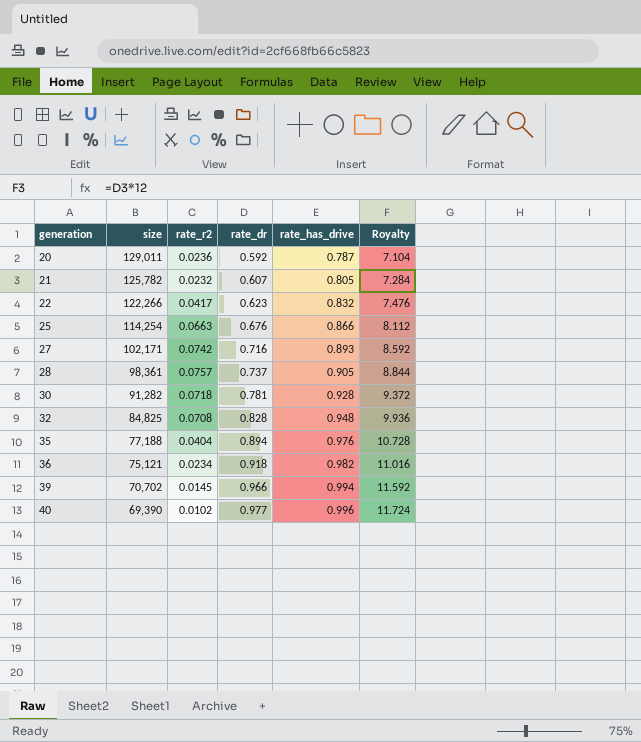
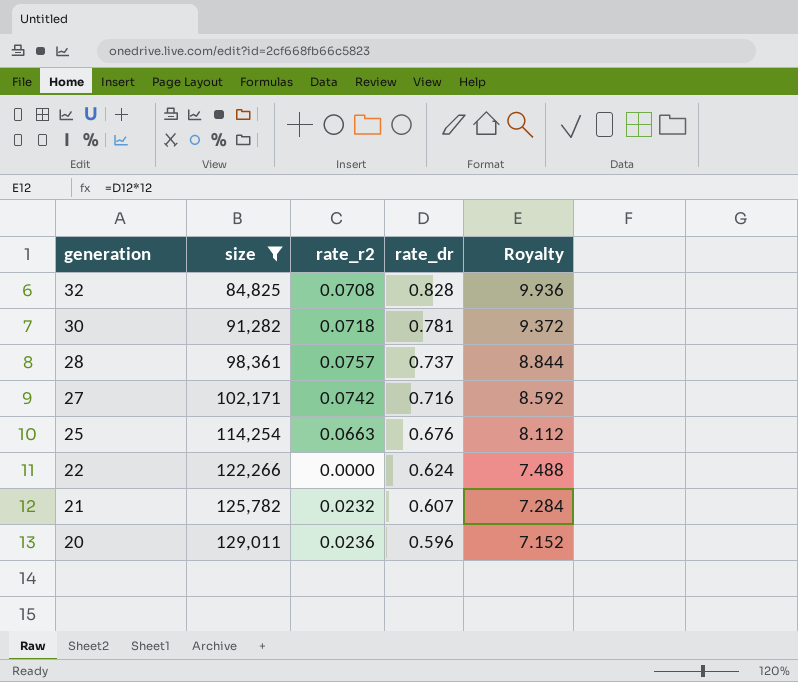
filter: none -> size >= 84,825
row order: generation ascending -> generation descending
column rate_has_drive | position: 5 -> none
22 | rate_r2: 0.0417 -> 0.0000
22 | rate_dr: 0.623 -> 0.624
22 | Royalty: 7.476 -> 7.488
20 | rate_dr: 0.592 -> 0.596
20 | Royalty: 7.104 -> 7.152

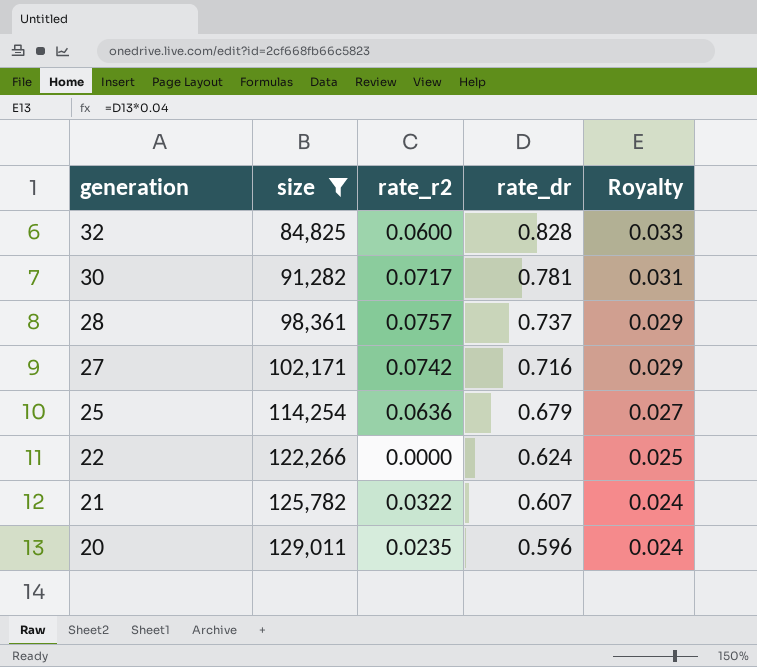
column Royalty | formula: [rate_dr] * 12 -> [rate_dr] * 0.04
32 | rate_r2: 0.0708 -> 0.0600
30 | rate_r2: 0.0718 -> 0.0717
25 | rate_r2: 0.0663 -> 0.0636
25 | rate_dr: 0.676 -> 0.679
21 | rate_r2: 0.0232 -> 0.0322
20 | rate_r2: 0.0236 -> 0.0235

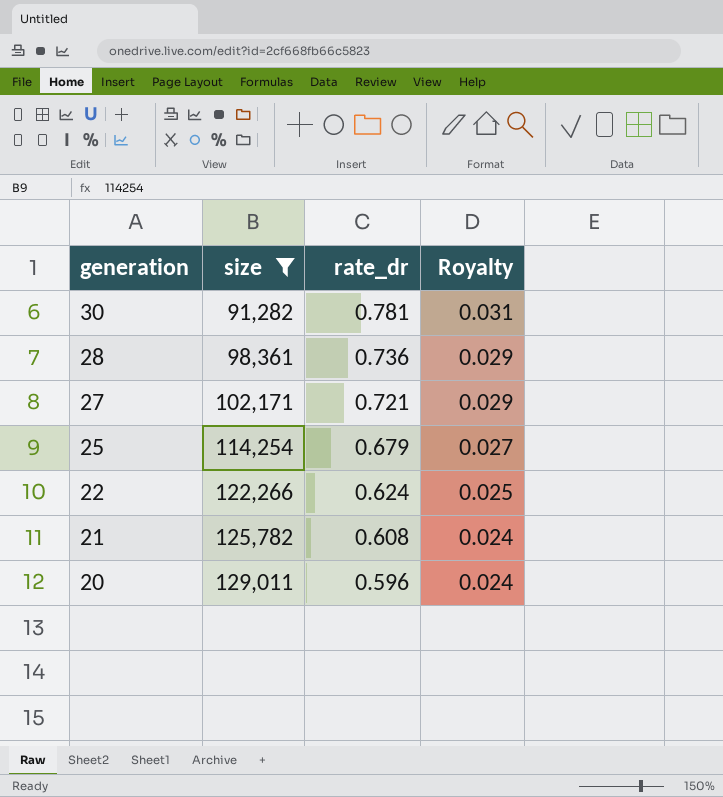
column rate_r2 | position: 3 -> none
row 32: 84,825 | 0.0600 | 0.828 | 0.033 -> none
28 | rate_dr: 0.737 -> 0.736
27 | rate_dr: 0.716 -> 0.721
21 | rate_dr: 0.607 -> 0.608

